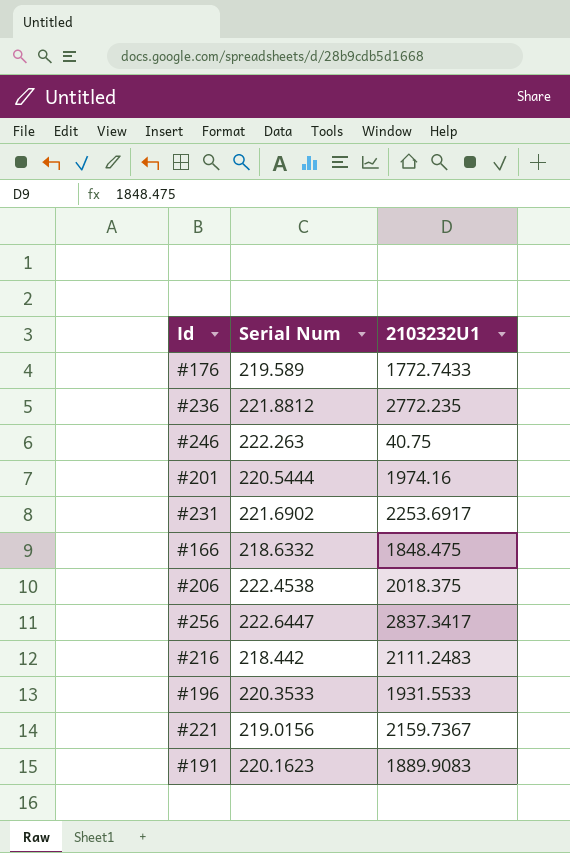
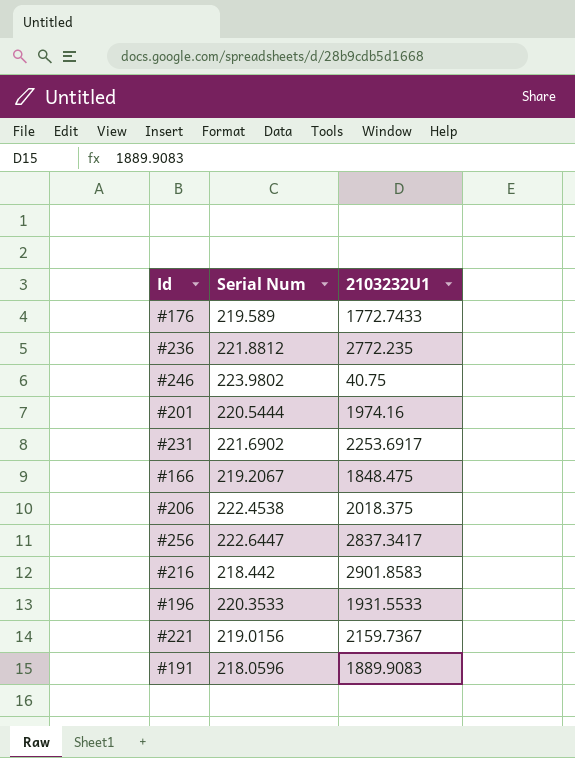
#246 | Serial Num: 222.263 -> 223.9802
#166 | Serial Num: 218.6332 -> 219.2067
#216 | 2103232U1: 2111.2483 -> 2901.8583
#191 | Serial Num: 220.1623 -> 218.0596

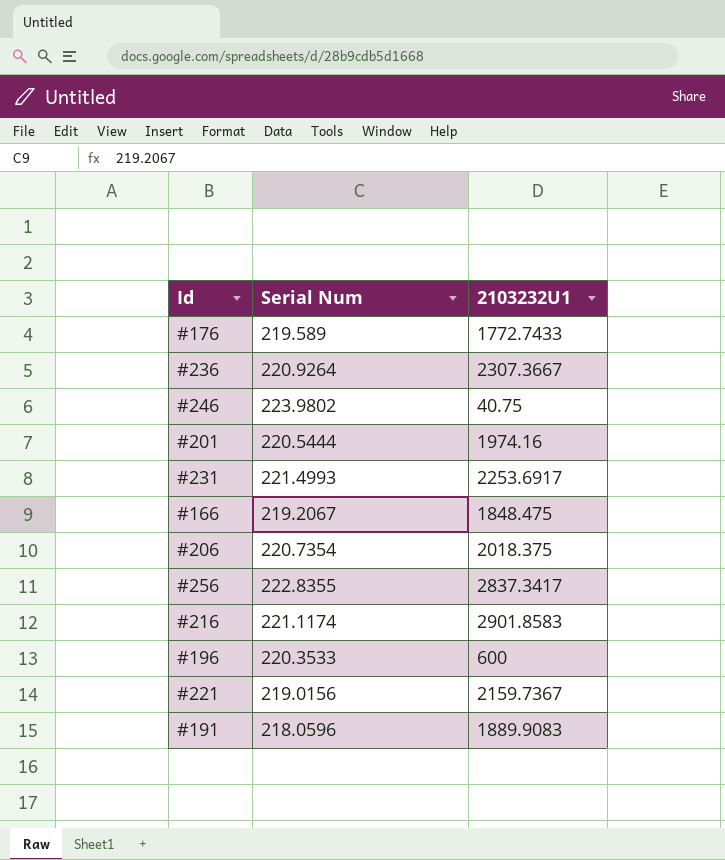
#236 | Serial Num: 221.8812 -> 220.9264
#236 | 2103232U1: 2772.235 -> 2307.3667
#231 | Serial Num: 221.6902 -> 221.4993
#206 | Serial Num: 222.4538 -> 220.7354
#256 | Serial Num: 222.6447 -> 222.8355
#216 | Serial Num: 218.442 -> 221.1174
#196 | 2103232U1: 1931.5533 -> 600

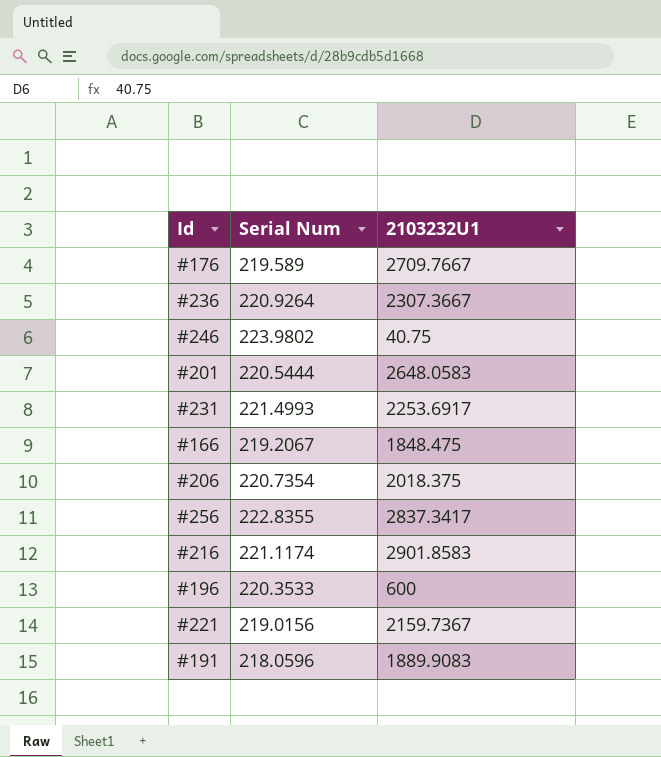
#176 | 2103232U1: 1772.7433 -> 2709.7667
#201 | 2103232U1: 1974.16 -> 2648.0583

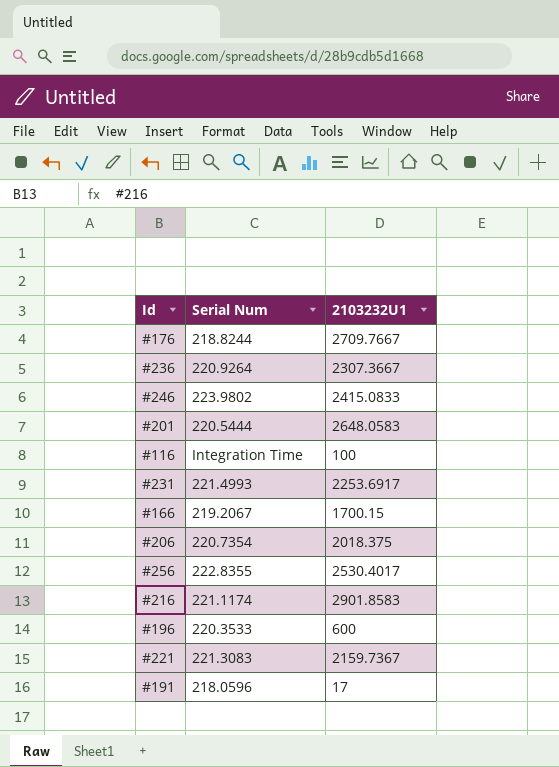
#176 | Serial Num: 219.589 -> 218.8244
#246 | 2103232U1: 40.75 -> 2415.0833
row #116: none -> Integration Time | 100
#166 | 2103232U1: 1848.475 -> 1700.15
#256 | 2103232U1: 2837.3417 -> 2530.4017
#221 | Serial Num: 219.0156 -> 221.3083
#191 | 2103232U1: 1889.9083 -> 17

